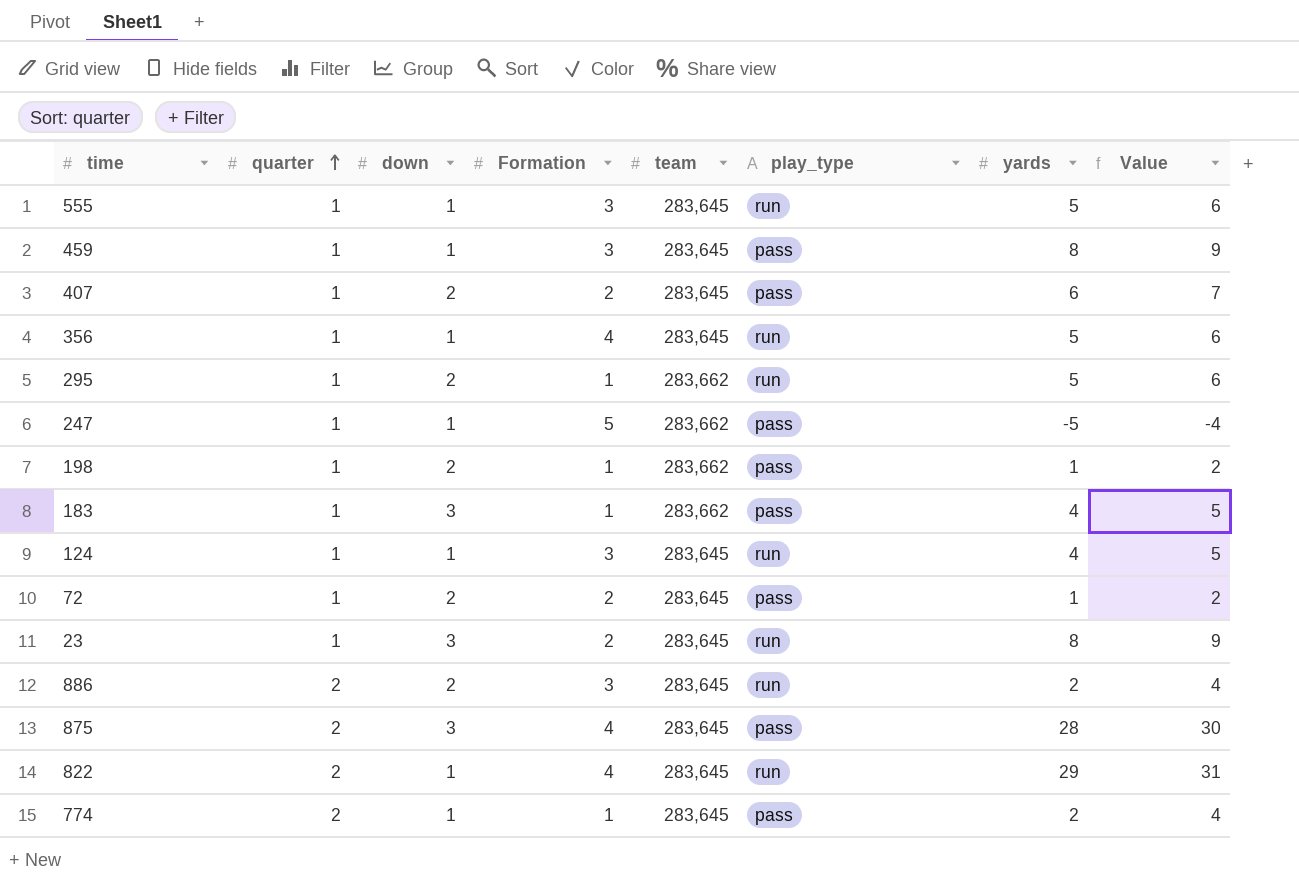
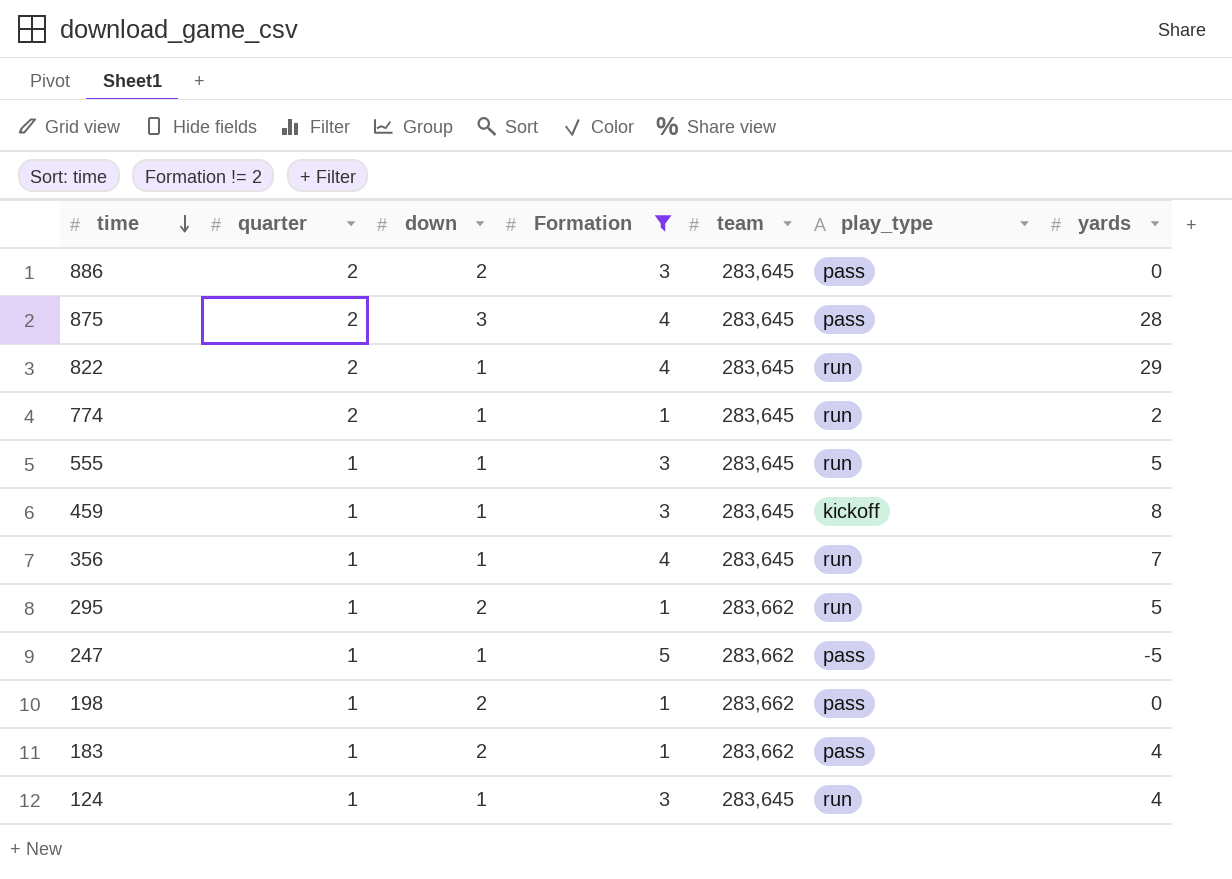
filter: none -> Formation != 2
row order: quarter ascending -> time descending
column Value | formula: [quarter] + [yards] -> none
886 | play_type: run -> pass
886 | yards: 2 -> 0
774 | play_type: pass -> run
459 | play_type: pass -> kickoff
356 | yards: 5 -> 7
198 | yards: 1 -> 0
183 | down: 3 -> 2

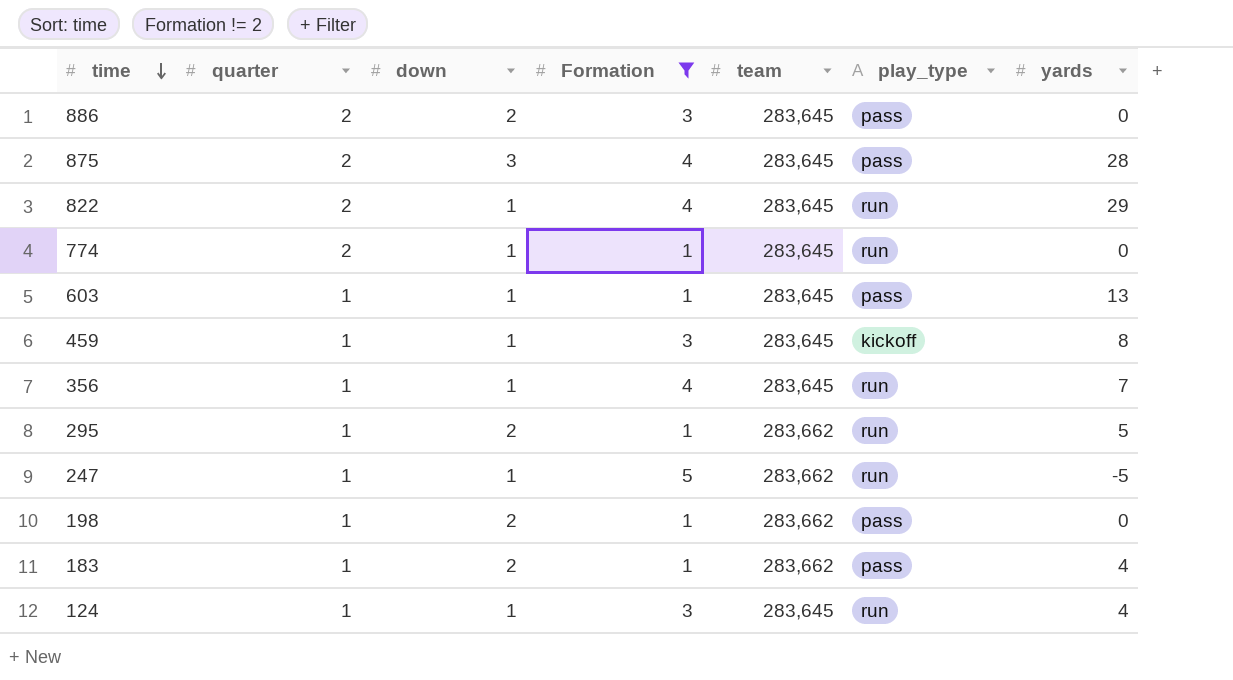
row 555: 1 | 1 | 3 | 283,645 | run | 5 -> none
774 | yards: 2 -> 0
row 603: none -> 1 | 1 | 1 | 283,645 | pass | 13
247 | play_type: pass -> run

